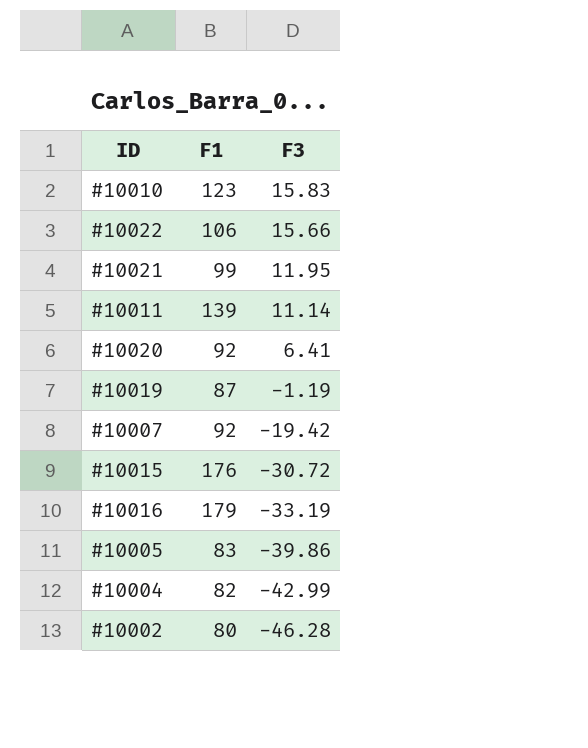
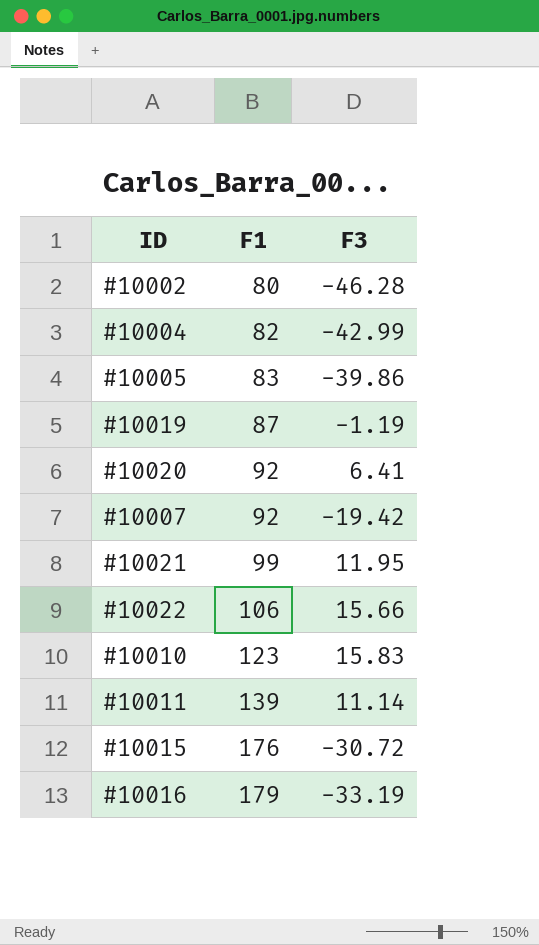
row order: F3 descending -> F1 ascending

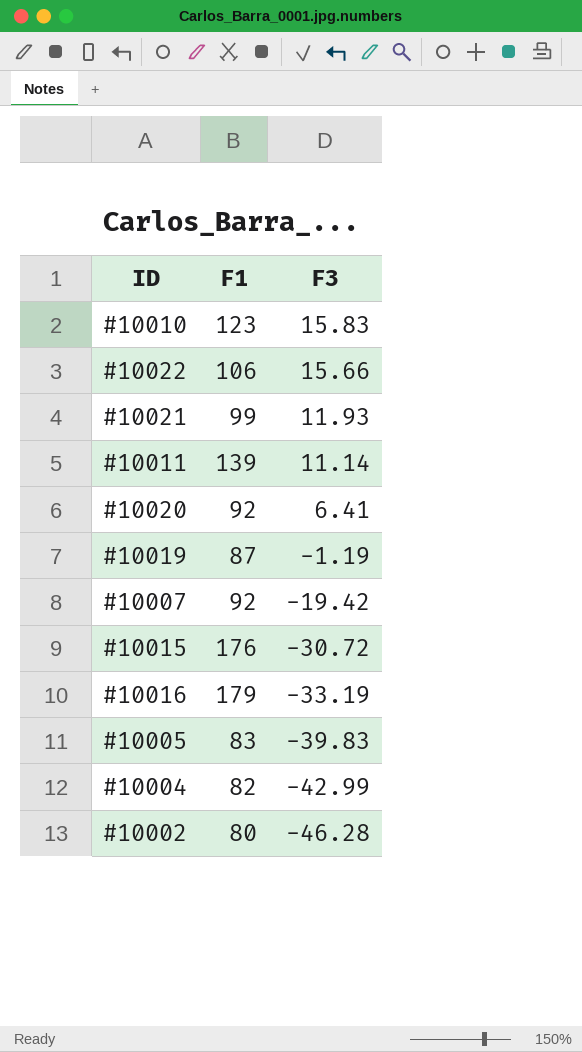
row order: F1 ascending -> F3 descending
#10021 | F3: 11.95 -> 11.93
#10005 | F3: -39.86 -> -39.83

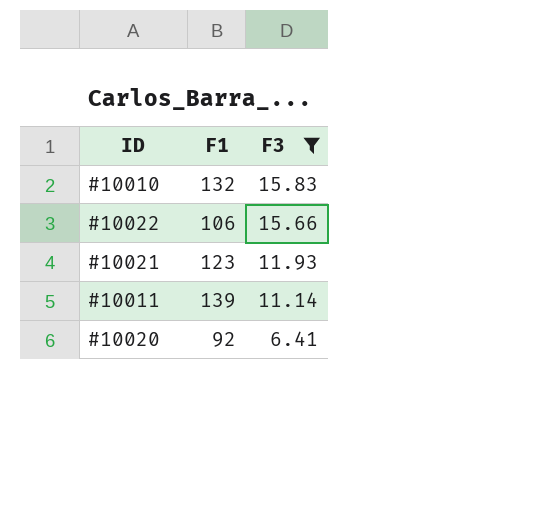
filter: none -> F3 >= 6.41
#10010 | F1: 123 -> 132
#10021 | F1: 99 -> 123

